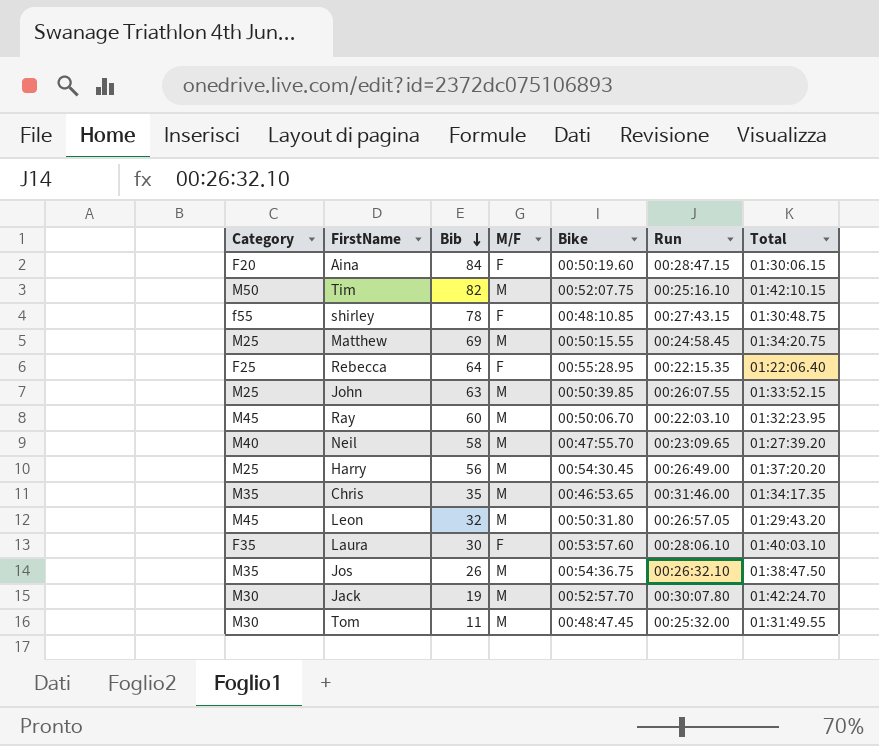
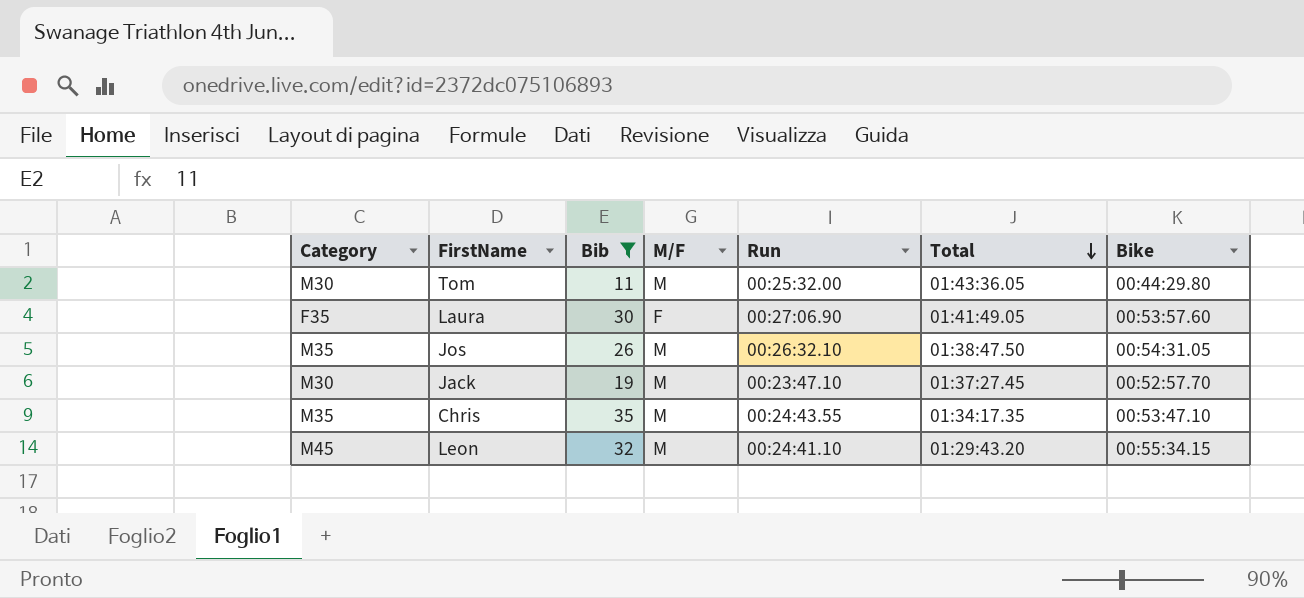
filter: none -> Bib <= 35
row order: Bib descending -> Total descending
column Bike | position: 5 -> 7
Tom | Total: 01:31:49.55 -> 01:43:36.05
Tom | Bike: 00:48:47.45 -> 00:44:29.80
Laura | Run: 00:28:06.10 -> 00:27:06.90
Laura | Total: 01:40:03.10 -> 01:41:49.05
Jos | Bike: 00:54:36.75 -> 00:54:31.05
Jack | Run: 00:30:07.80 -> 00:23:47.10
Jack | Total: 01:42:24.70 -> 01:37:27.45
Chris | Run: 00:31:46.00 -> 00:24:43.55
Chris | Bike: 00:46:53.65 -> 00:53:47.10
Leon | Run: 00:26:57.05 -> 00:24:41.10
Leon | Bike: 00:50:31.80 -> 00:55:34.15

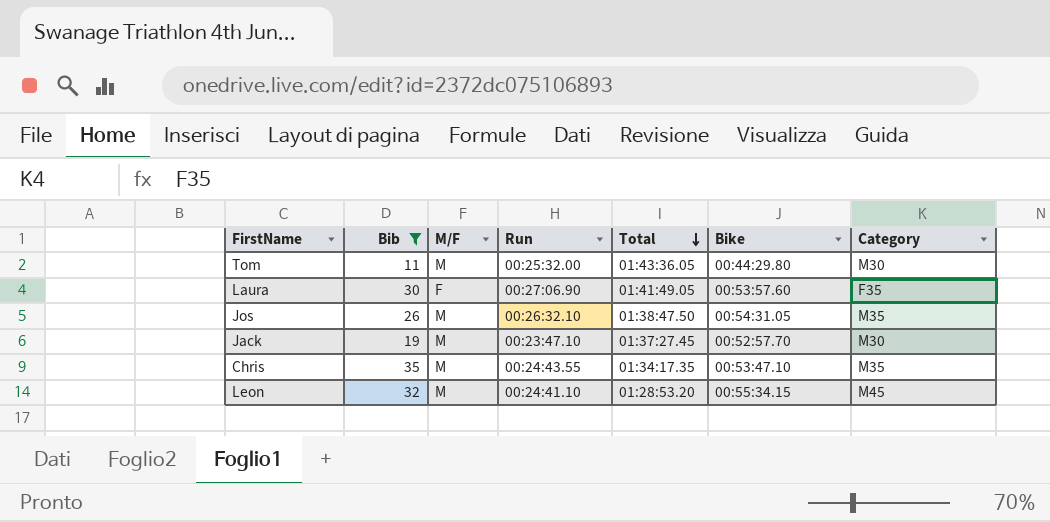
column Category | position: 1 -> 7
Leon | Total: 01:29:43.20 -> 01:28:53.20

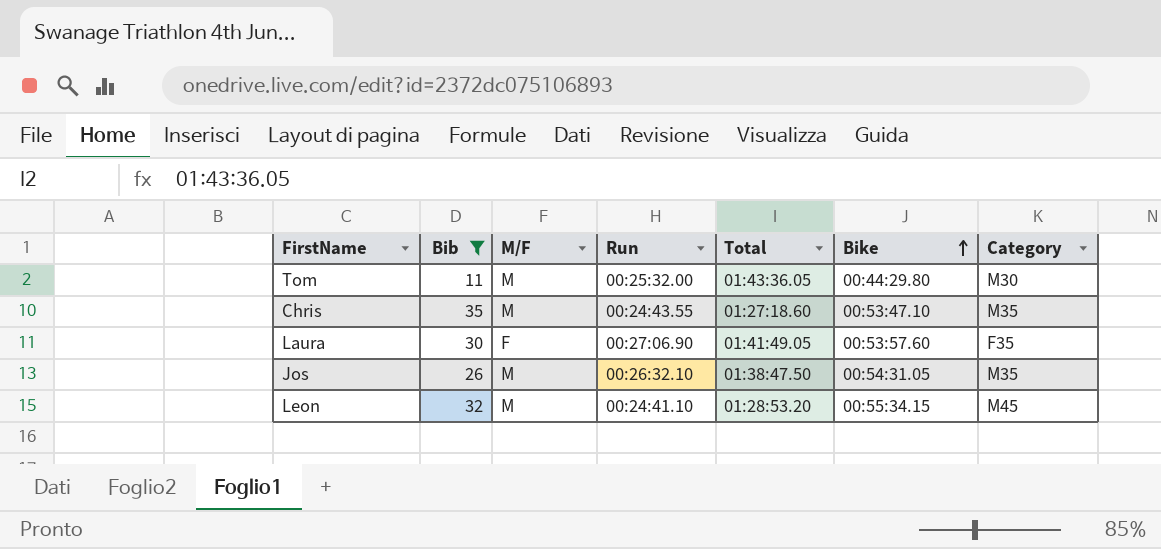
row order: Total descending -> Bike ascending
row Jack: 19 | M | 00:23:47.10 | 01:37:27.45 | 00:52:57.70 | M30 -> none
Chris | Total: 01:34:17.35 -> 01:27:18.60

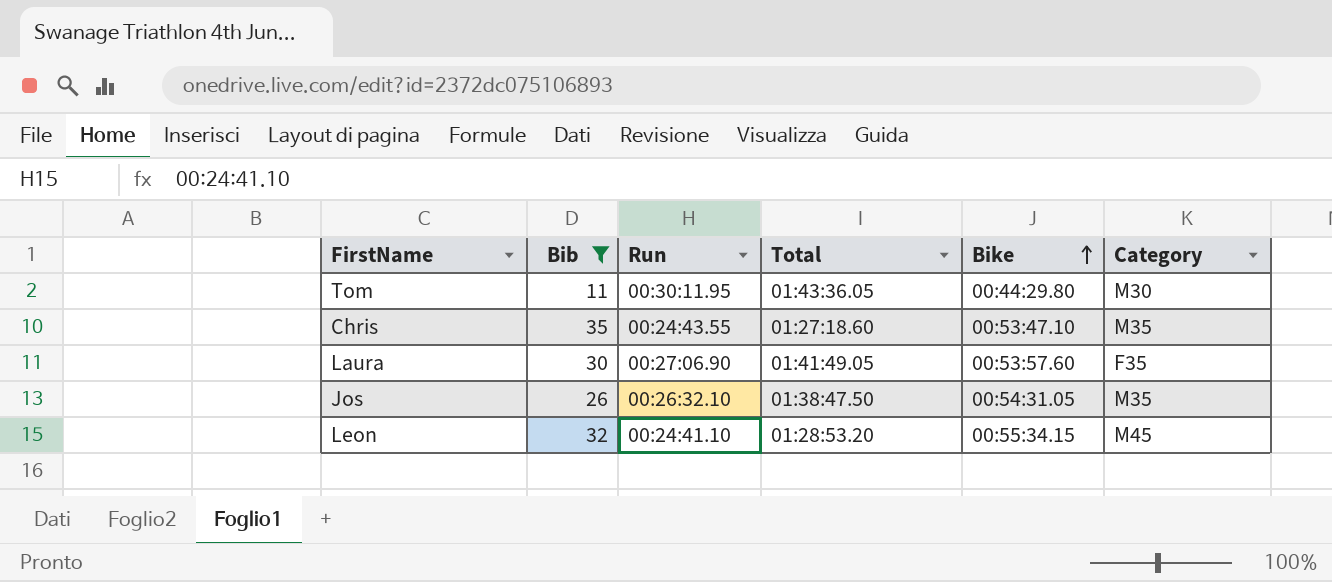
column M/F | position: 3 -> none
Tom | Run: 00:25:32.00 -> 00:30:11.95

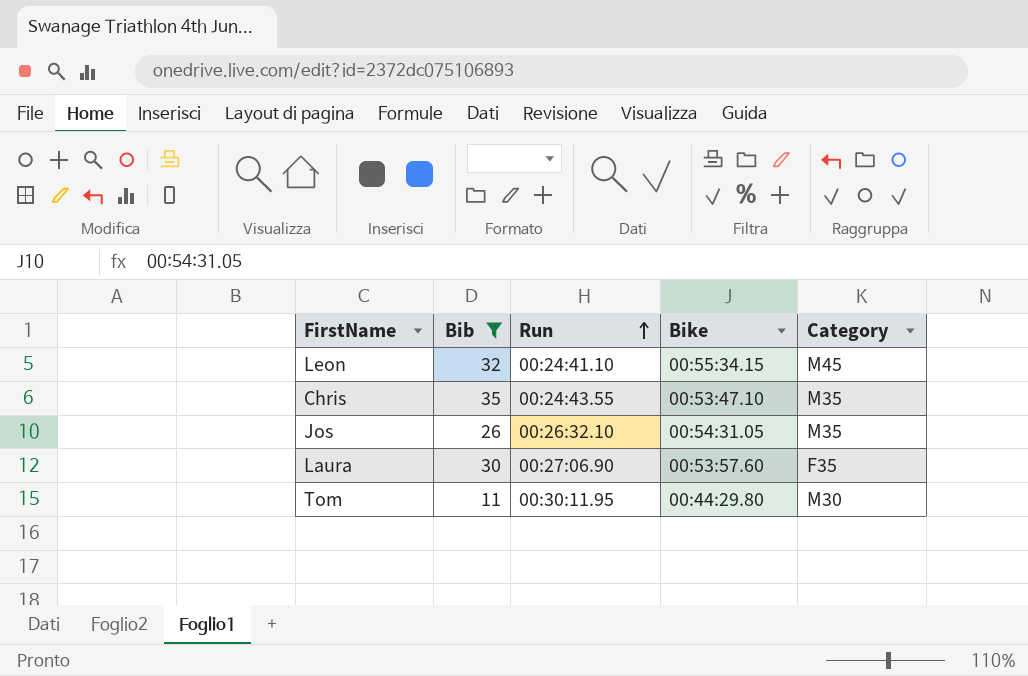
row order: Bike ascending -> Run ascending
column Total | position: 4 -> none

